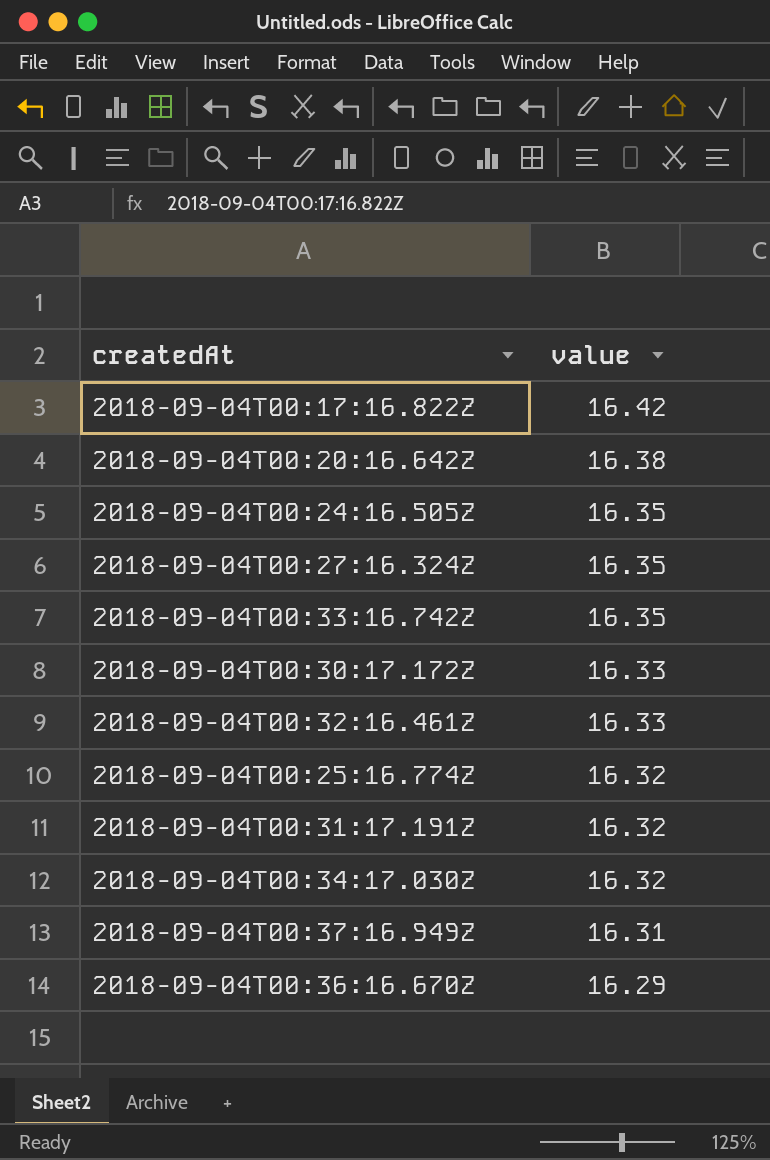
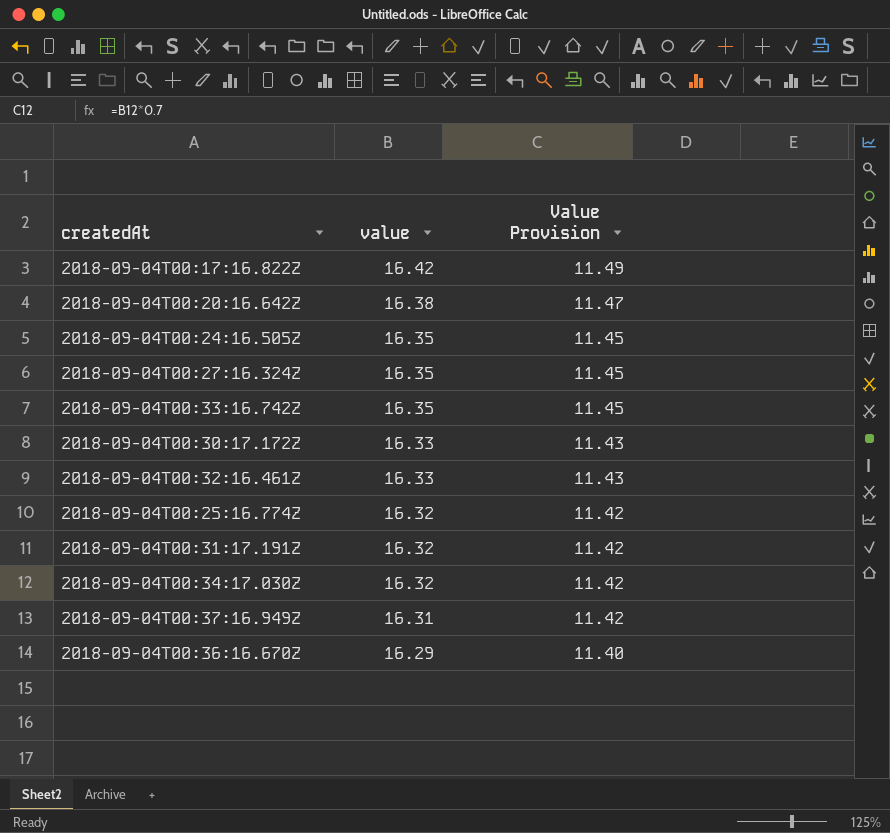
column Value Provision | formula: none -> [value] * 0.7

